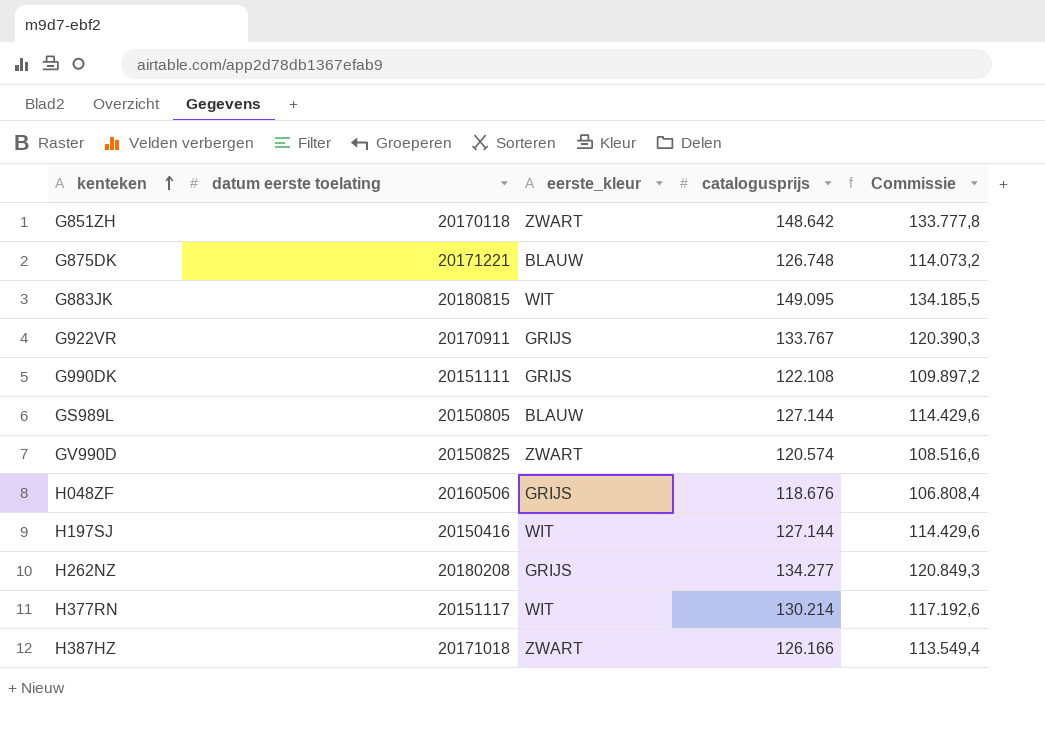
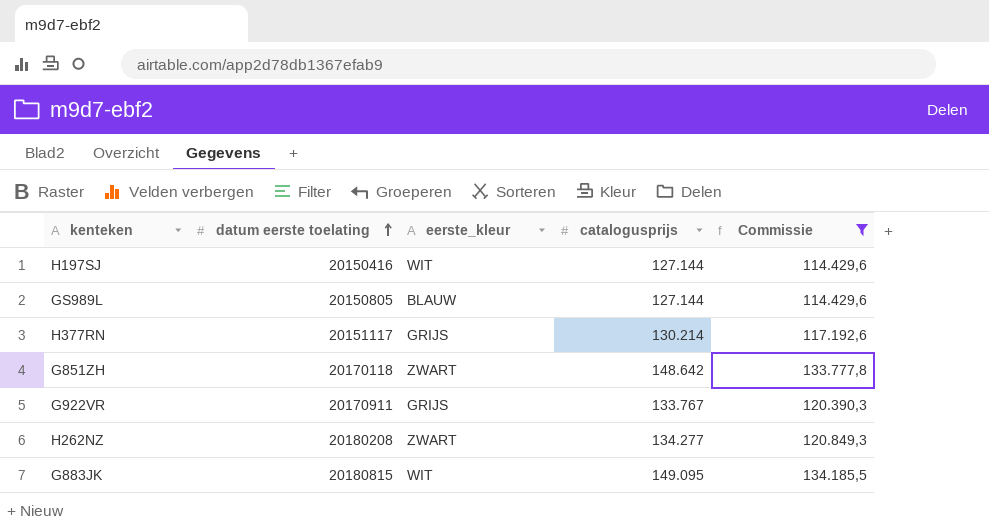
filter: none -> Commissie >= 114.429,6
row order: kenteken ascending -> datum eerste toelating ascending
H377RN | eerste_kleur: WIT -> GRIJS
H262NZ | eerste_kleur: GRIJS -> ZWART

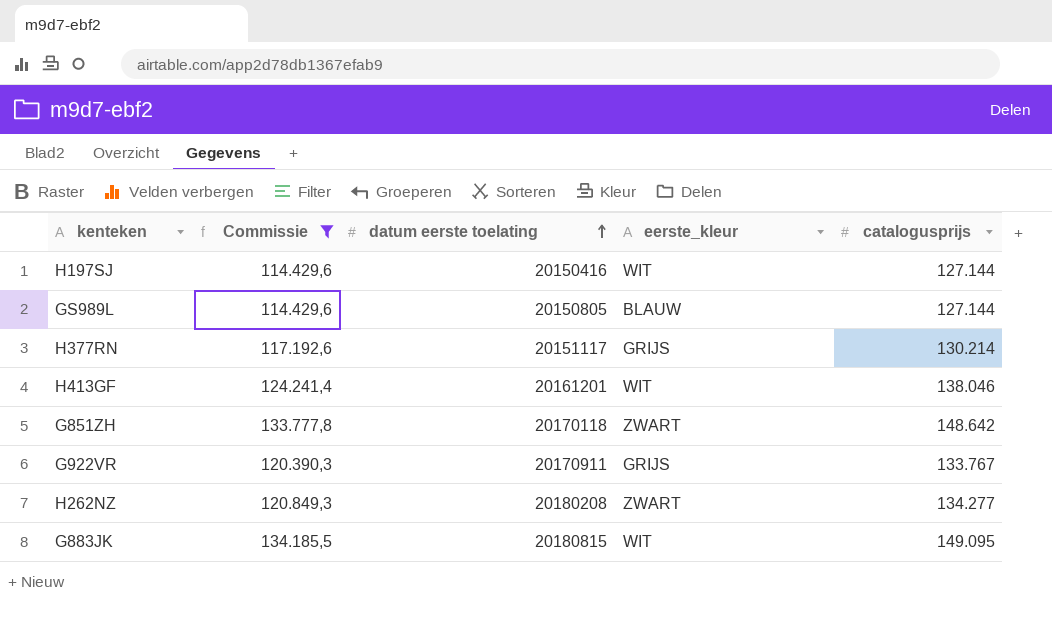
column Commissie | position: 5 -> 2
row H413GF: none -> 124.241,4 | 20161201 | WIT | 138.046

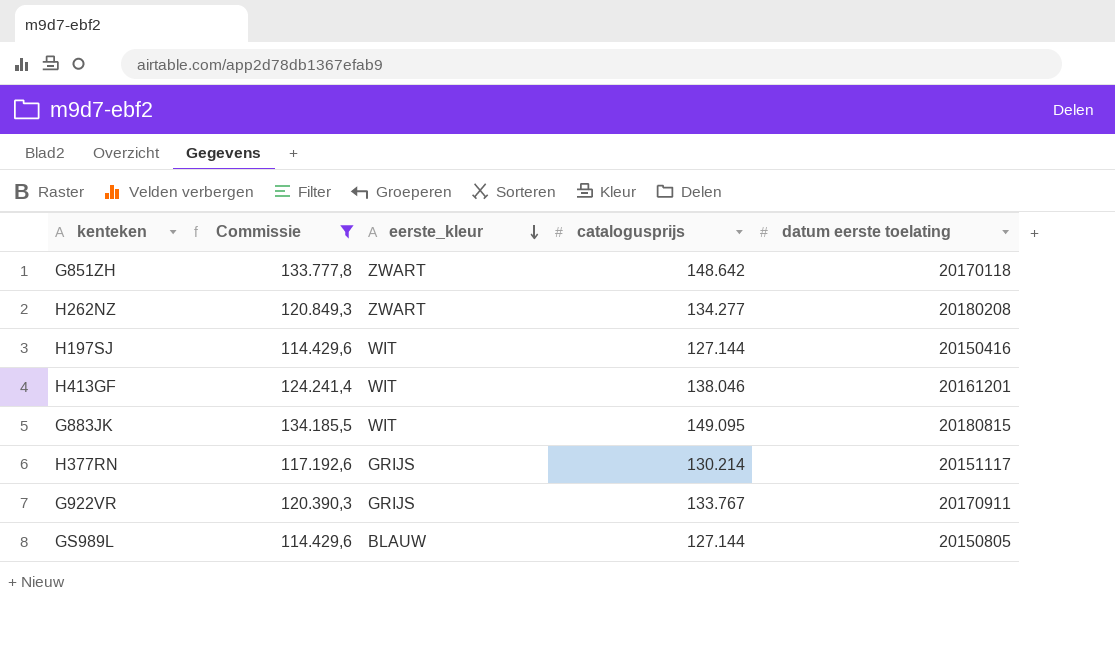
row order: datum eerste toelating ascending -> eerste_kleur descending
column datum eerste toelating | position: 3 -> 5

